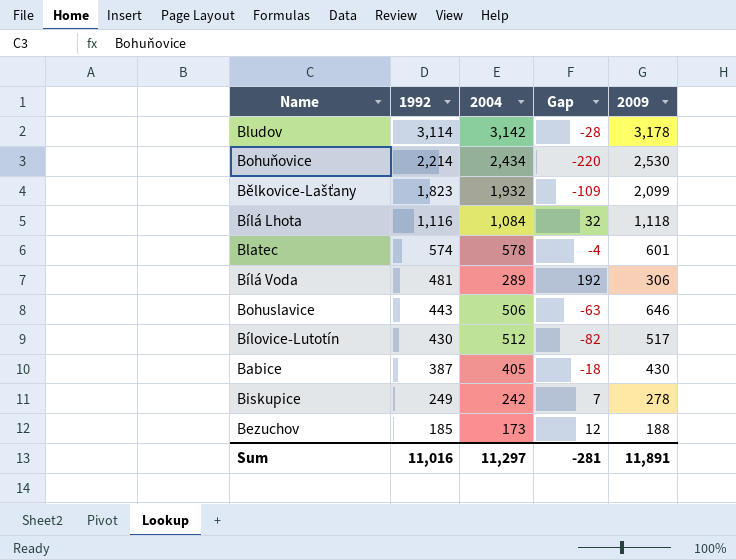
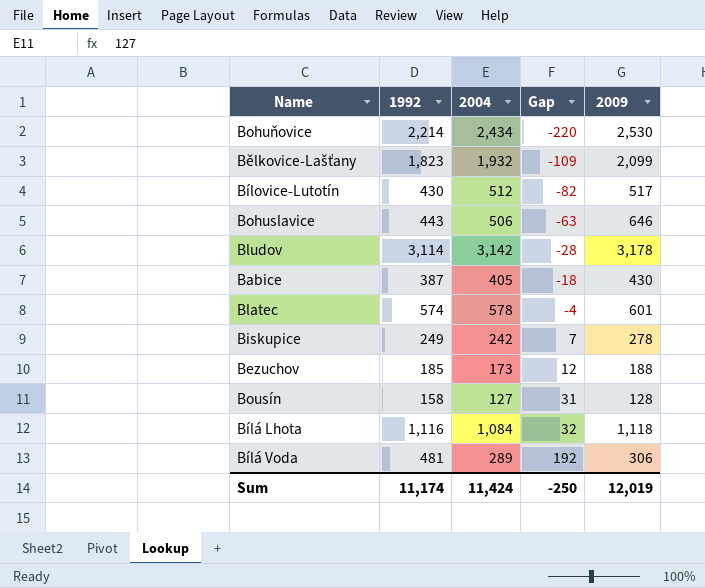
row order: 1992 descending -> Gap ascending
row Bousín: none -> 158 | 127 | 31 | 128
Sum | 1992: 11,016 -> 11,174
Sum | 2004: 11,297 -> 11,424
Sum | Gap: -281 -> -250
Sum | 2009: 11,891 -> 12,019

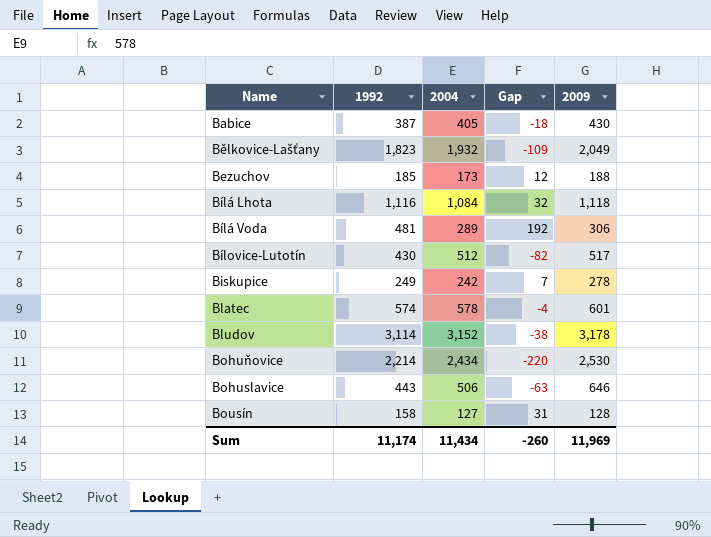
row order: Gap ascending -> Name ascending
Bělkovice-Lašťany | 2009: 2,099 -> 2,049
Bludov | 2004: 3,142 -> 3,152
Bludov | Gap: -28 -> -38
Sum | 2004: 11,424 -> 11,434
Sum | Gap: -250 -> -260
Sum | 2009: 12,019 -> 11,969

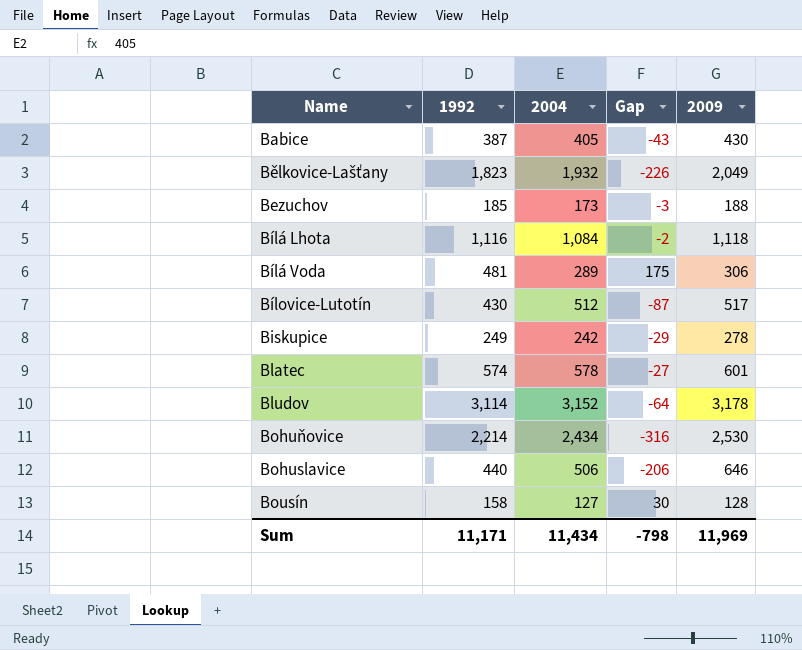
column Gap | formula: [1992] - [2004] -> [1992] - [2009]
Bohuslavice | 1992: 443 -> 440
Sum | 1992: 11,174 -> 11,171
Sum | Gap: -260 -> -798

